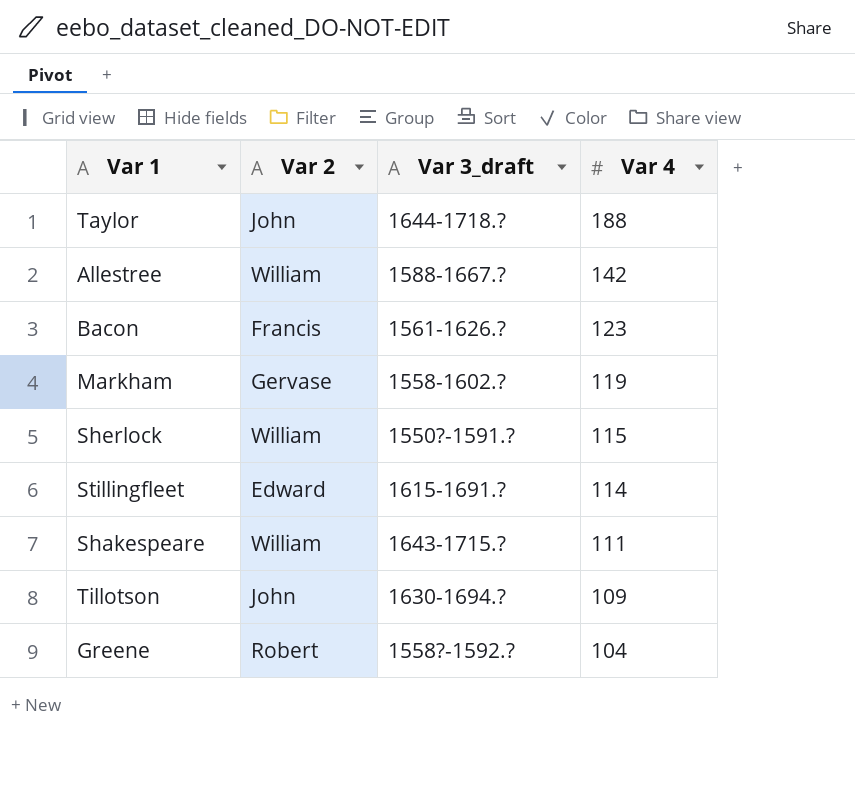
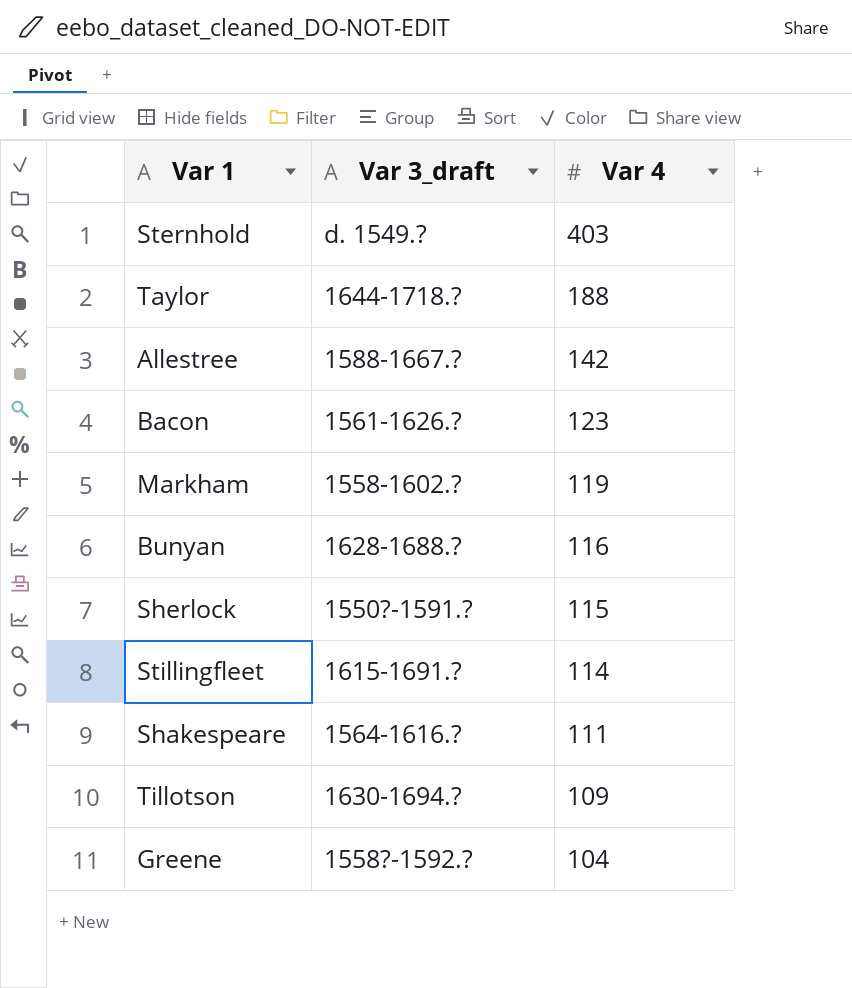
column Var 2 | position: 2 -> none
row Sternhold: none -> d. 1549.? | 403
row Bunyan: none -> 1628-1688.? | 116
Shakespeare | Var 3_draft: 1643-1715.? -> 1564-1616.?

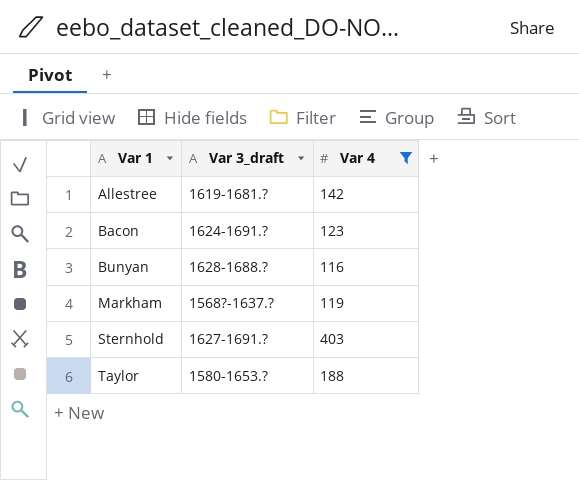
filter: none -> Var 4 >= 116
row order: Var 4 descending -> Var 1 ascending
Allestree | Var 3_draft: 1588-1667.? -> 1619-1681.?
Bacon | Var 3_draft: 1561-1626.? -> 1624-1691.?
Markham | Var 3_draft: 1558-1602.? -> 1568?-1637.?
Sternhold | Var 3_draft: d. 1549.? -> 1627-1691.?
Taylor | Var 3_draft: 1644-1718.? -> 1580-1653.?

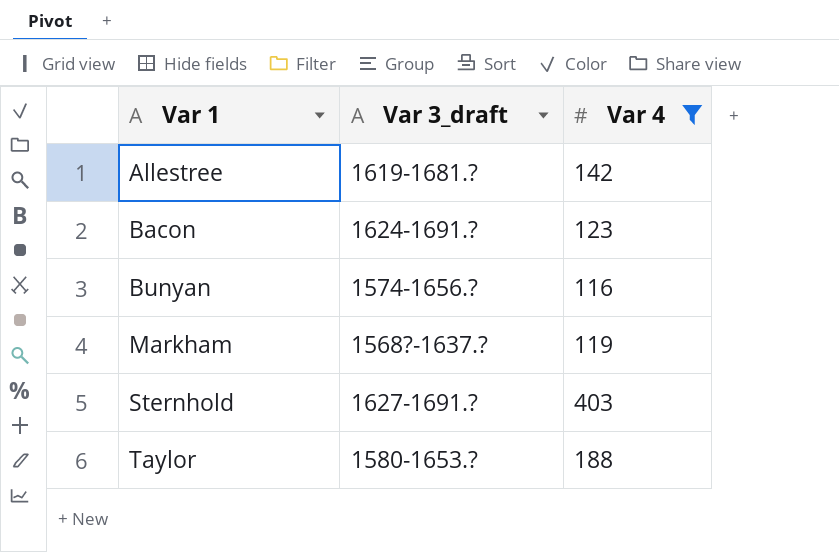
Bunyan | Var 3_draft: 1628-1688.? -> 1574-1656.?

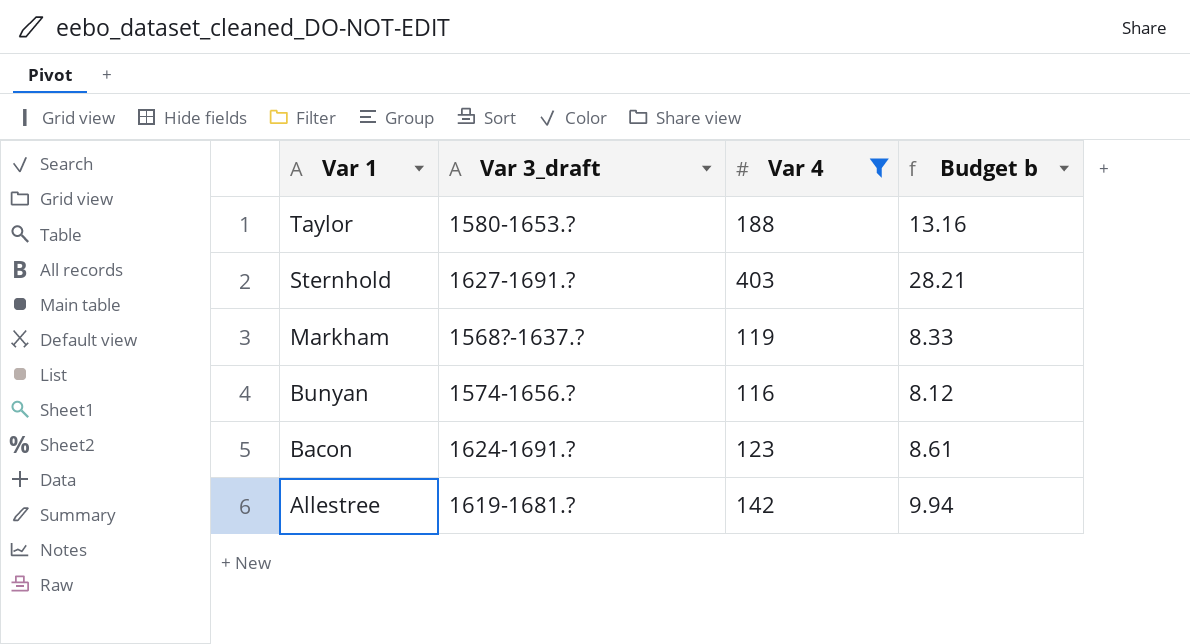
row order: Var 1 ascending -> Var 1 descending
column Budget b | formula: none -> [Var 4] * 0.07

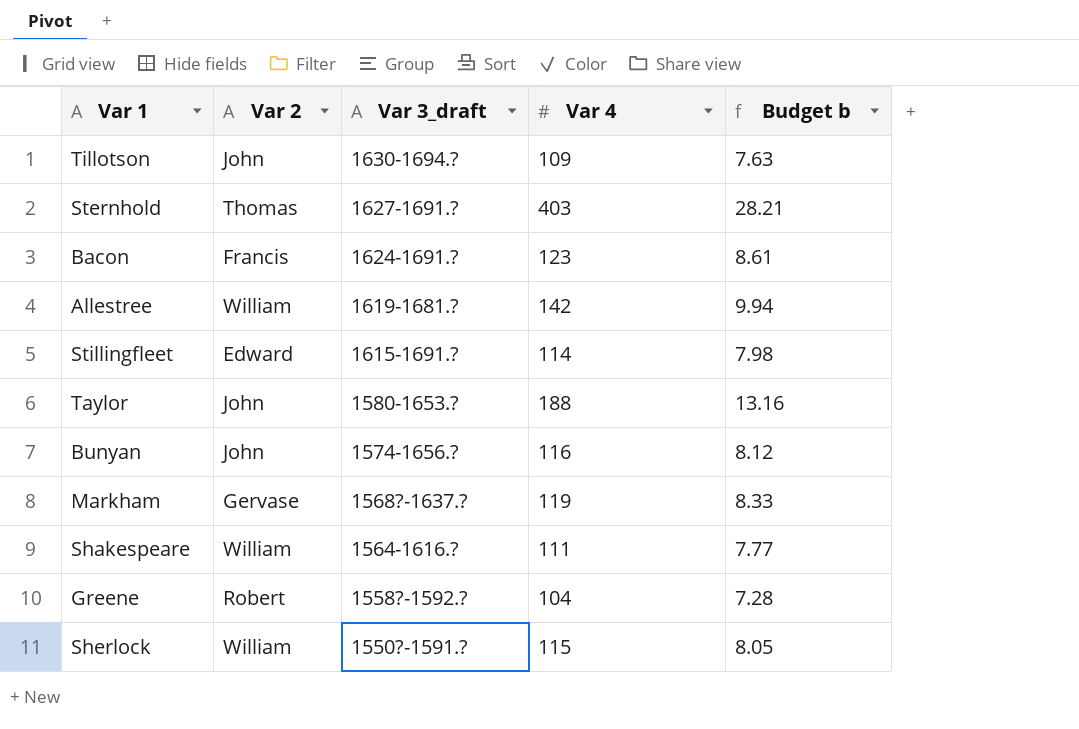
filter: Var 4 >= 116 -> none
row order: Var 1 descending -> Var 3_draft descending
column Var 2 | position: none -> 2

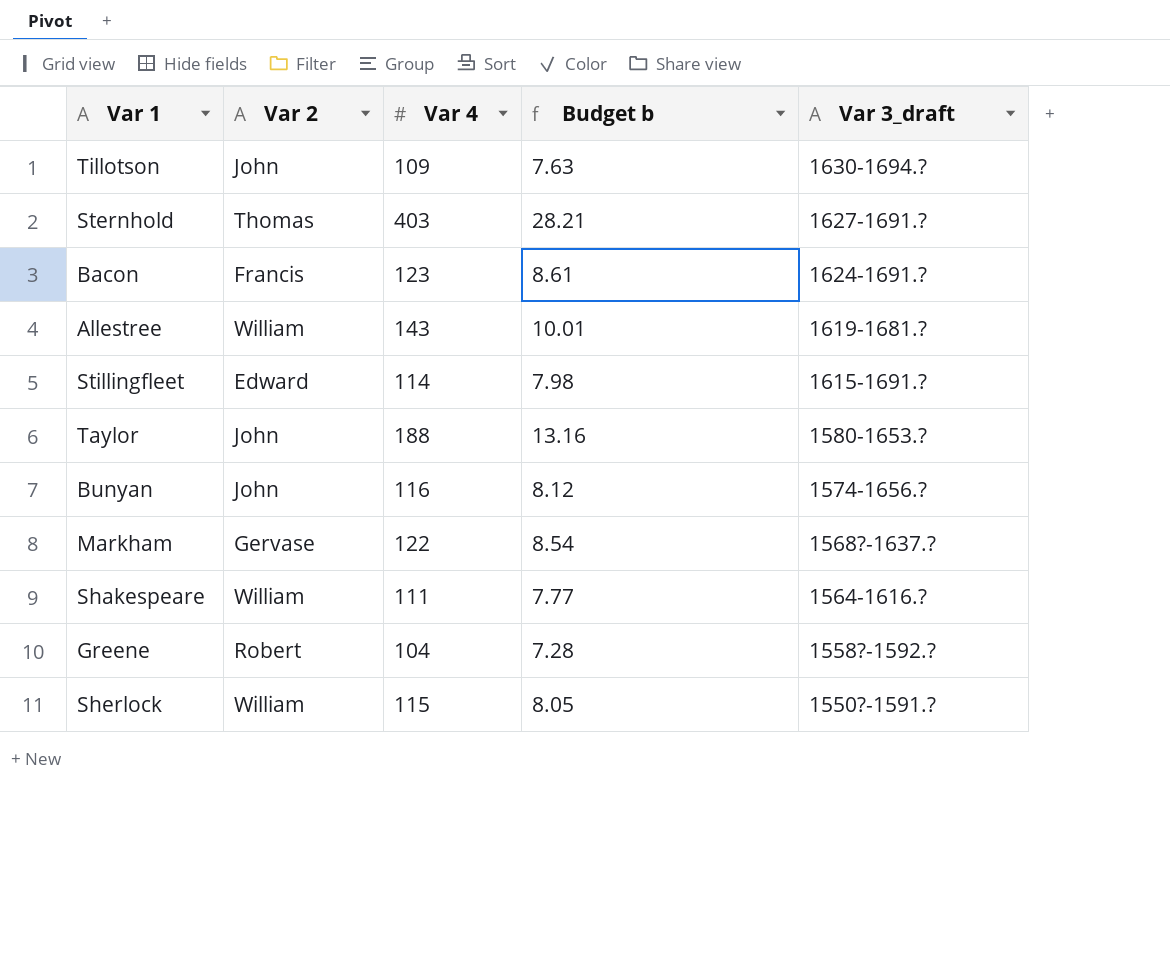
column Var 3_draft | position: 3 -> 5
Allestree | Var 4: 142 -> 143
Allestree | Budget b: 9.94 -> 10.01
Markham | Var 4: 119 -> 122
Markham | Budget b: 8.33 -> 8.54

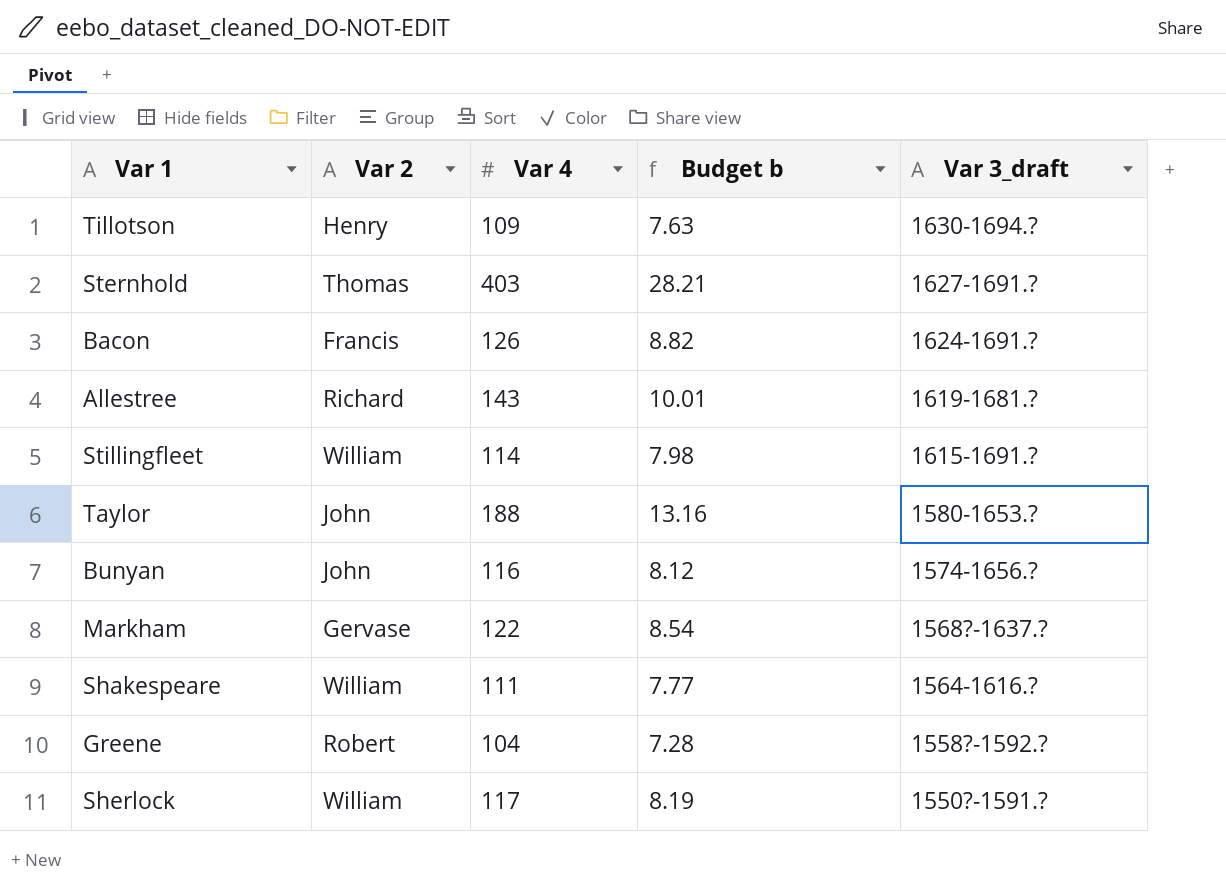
Tillotson | Var 2: John -> Henry
Bacon | Var 4: 123 -> 126
Bacon | Budget b: 8.61 -> 8.82
Allestree | Var 2: William -> Richard
Stillingfleet | Var 2: Edward -> William
Sherlock | Var 4: 115 -> 117
Sherlock | Budget b: 8.05 -> 8.19

